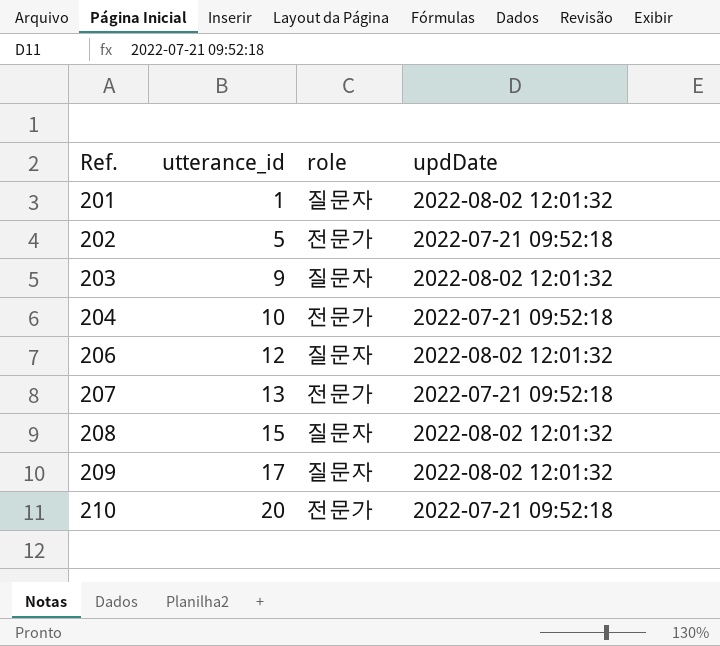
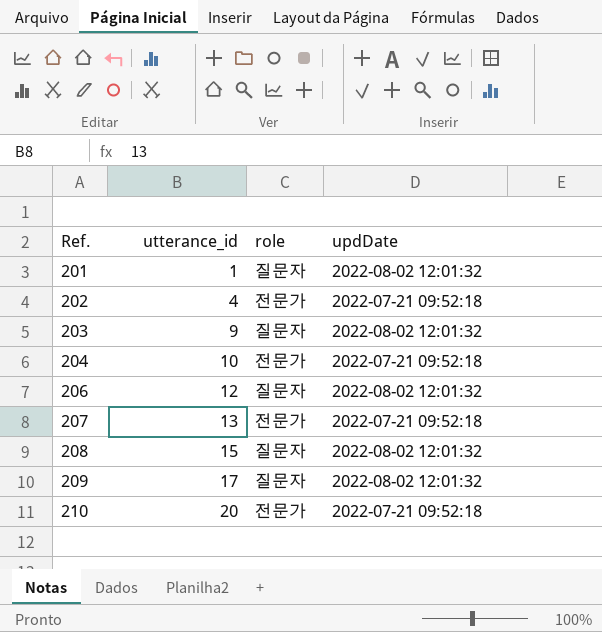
202 | utterance_id: 5 -> 4

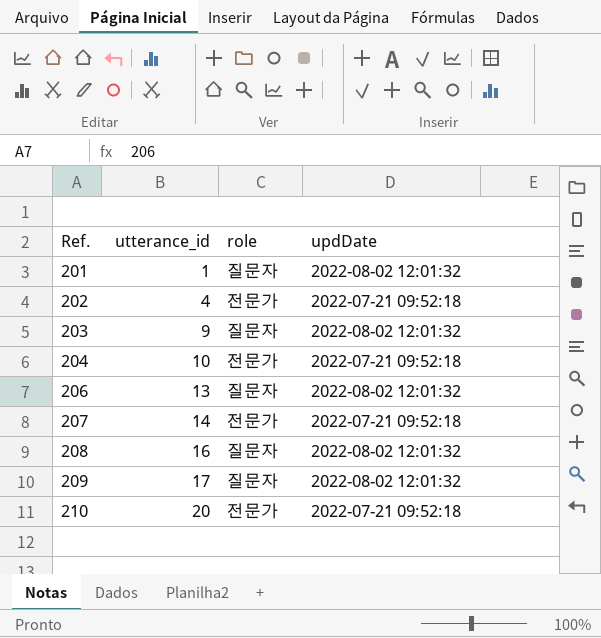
206 | utterance_id: 12 -> 13
207 | utterance_id: 13 -> 14
208 | utterance_id: 15 -> 16

